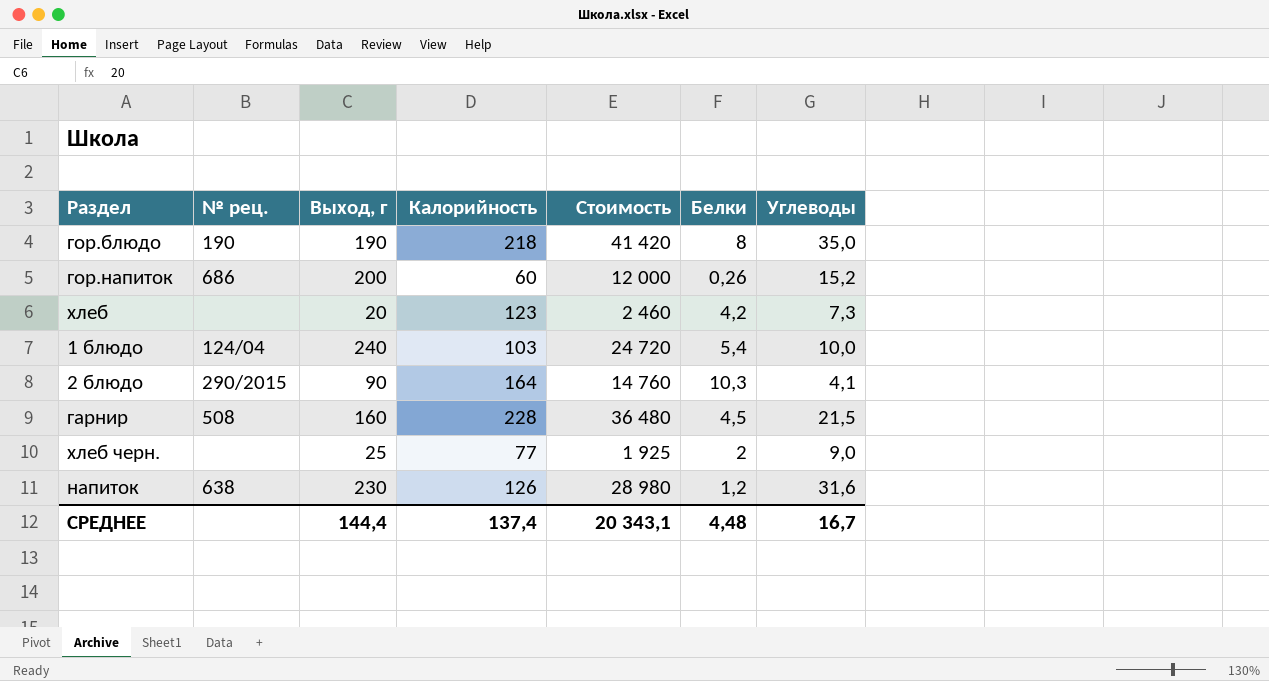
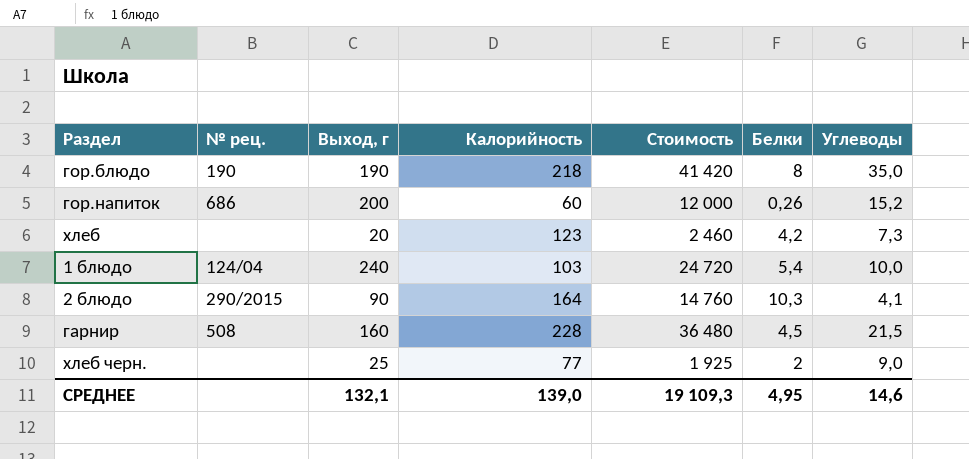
row напиток: 638 | 230 | 126 | 28 980 | 1,2 | 31,6 -> none
СРЕДНЕЕ | Выход, г: 144,4 -> 132,1
СРЕДНЕЕ | Калорийность: 137,4 -> 139,0
СРЕДНЕЕ | Стоимость: 20 343,1 -> 19 109,3
СРЕДНЕЕ | Белки: 4,48 -> 4,95
СРЕДНЕЕ | Углеводы: 16,7 -> 14,6

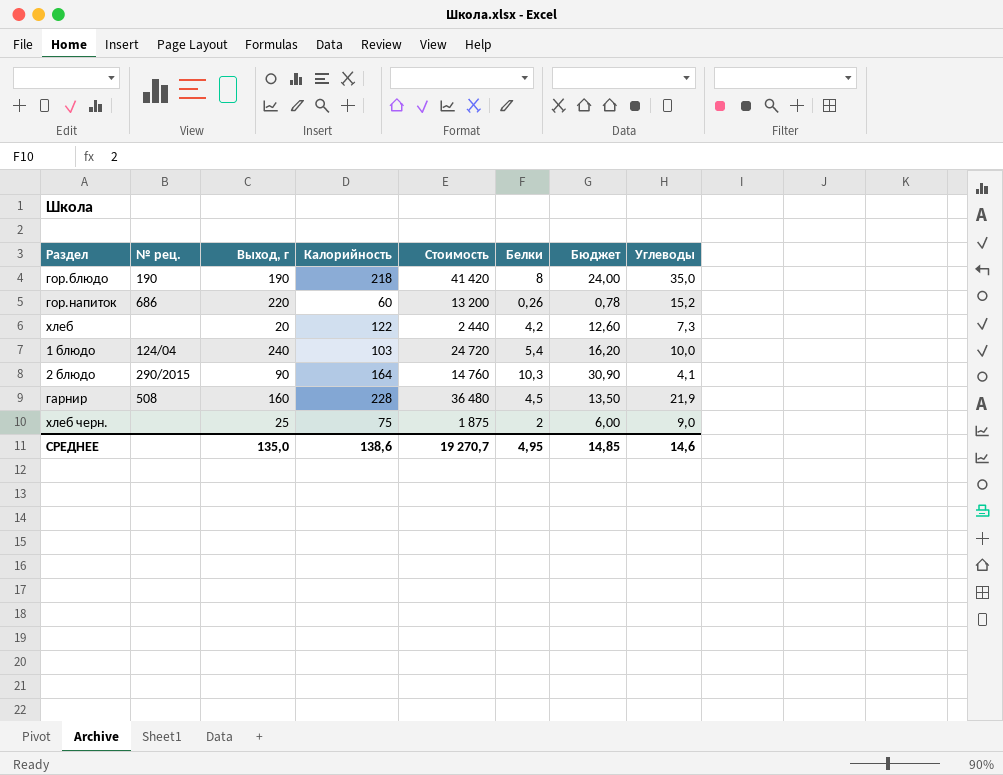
column Бюджет | formula: none -> [Белки] * 3
гор.напиток | Выход, г: 200 -> 220
гор.напиток | Стоимость: 12 000 -> 13 200
хлеб | Калорийность: 123 -> 122
хлеб | Стоимость: 2 460 -> 2 440
гарнир | Углеводы: 21,5 -> 21,9
хлеб черн. | Калорийность: 77 -> 75
хлеб черн. | Стоимость: 1 925 -> 1 875
СРЕДНЕЕ | Выход, г: 132,1 -> 135,0
СРЕДНЕЕ | Калорийность: 139,0 -> 138,6
СРЕДНЕЕ | Стоимость: 19 109,3 -> 19 270,7

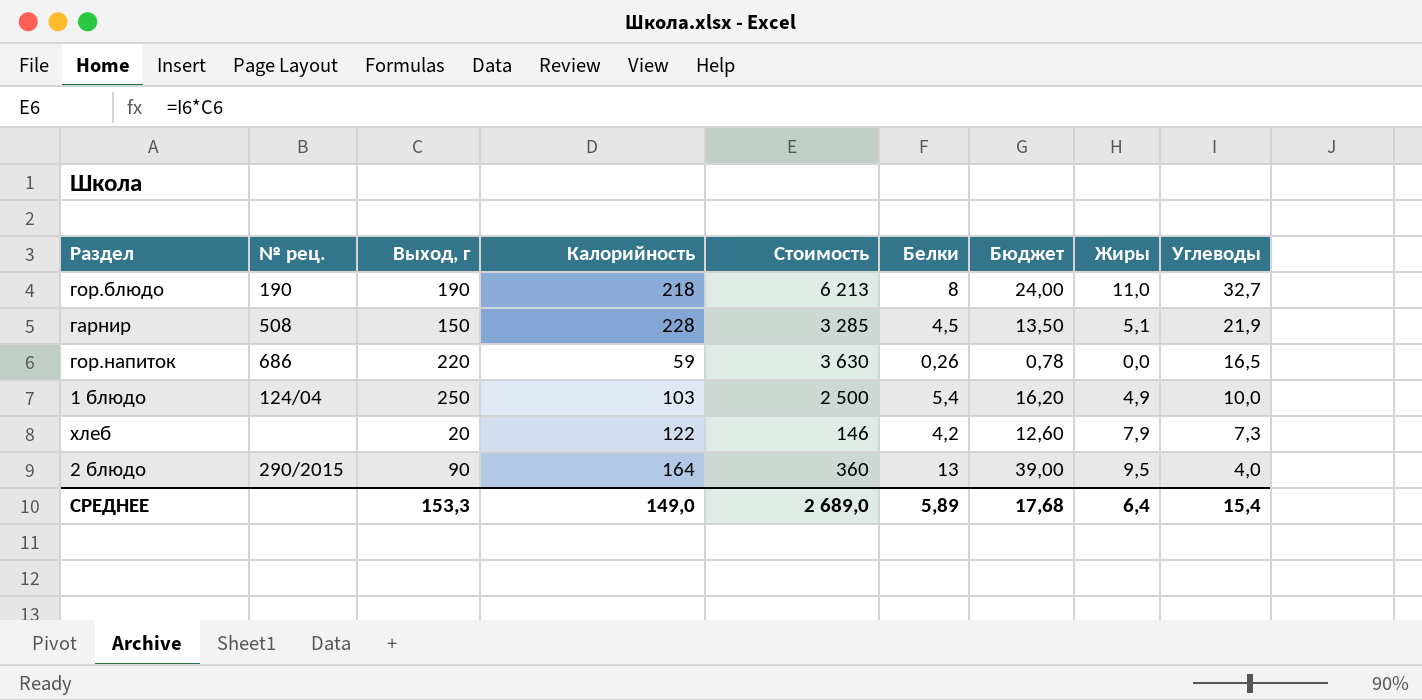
row order: none -> Углеводы descending
column Стоимость | formula: [Выход, г] * [Калорийность] -> [Выход, г] * [Углеводы]
column Жиры | position: none -> 8
row хлеб черн.: none | 25 | 75 | 1 875 | 2 | 6,00 | 9,0 -> none
гор.блюдо | Углеводы: 35,0 -> 32,7
гарнир | Выход, г: 160 -> 150
гор.напиток | Калорийность: 60 -> 59
гор.напиток | Углеводы: 15,2 -> 16,5
1 блюдо | Выход, г: 240 -> 250
2 блюдо | Белки: 10,3 -> 13
2 блюдо | Бюджет: 30,90 -> 39,00
2 блюдо | Углеводы: 4,1 -> 4,0
СРЕДНЕЕ | Выход, г: 135,0 -> 153,3
СРЕДНЕЕ | Калорийность: 138,6 -> 149,0
СРЕДНЕЕ | Стоимость: 19 270,7 -> 2 689,0
СРЕДНЕЕ | Белки: 4,95 -> 5,89
СРЕДНЕЕ | Бюджет: 14,85 -> 17,68
СРЕДНЕЕ | Углеводы: 14,6 -> 15,4

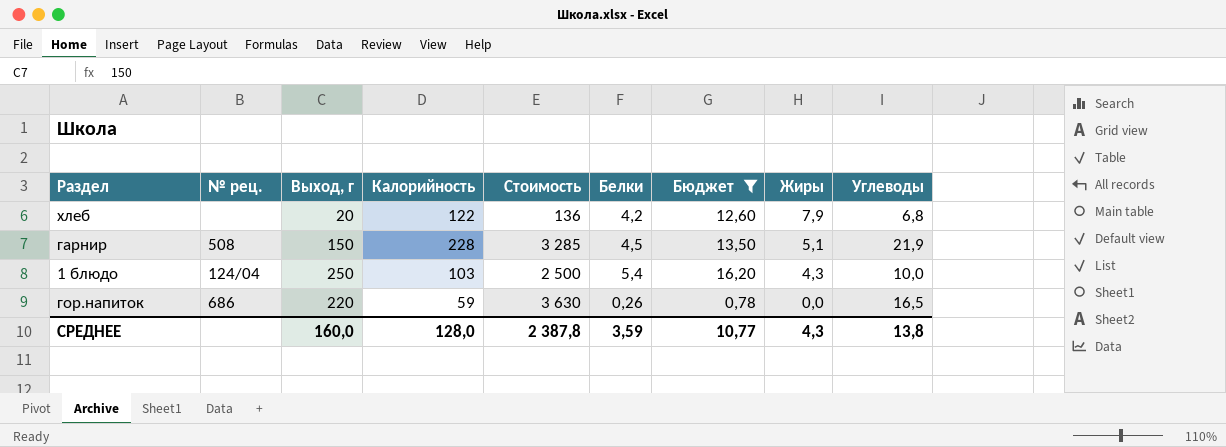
filter: none -> Бюджет <= 16,20
row order: Углеводы descending -> Жиры descending
хлеб | Стоимость: 146 -> 136
хлеб | Углеводы: 7,3 -> 6,8
1 блюдо | Жиры: 4,9 -> 4,3
СРЕДНЕЕ | Выход, г: 153,3 -> 160,0
СРЕДНЕЕ | Калорийность: 149,0 -> 128,0
СРЕДНЕЕ | Стоимость: 2 689,0 -> 2 387,8
СРЕДНЕЕ | Белки: 5,89 -> 3,59
СРЕДНЕЕ | Бюджет: 17,68 -> 10,77
СРЕДНЕЕ | Жиры: 6,4 -> 4,3
СРЕДНЕЕ | Углеводы: 15,4 -> 13,8

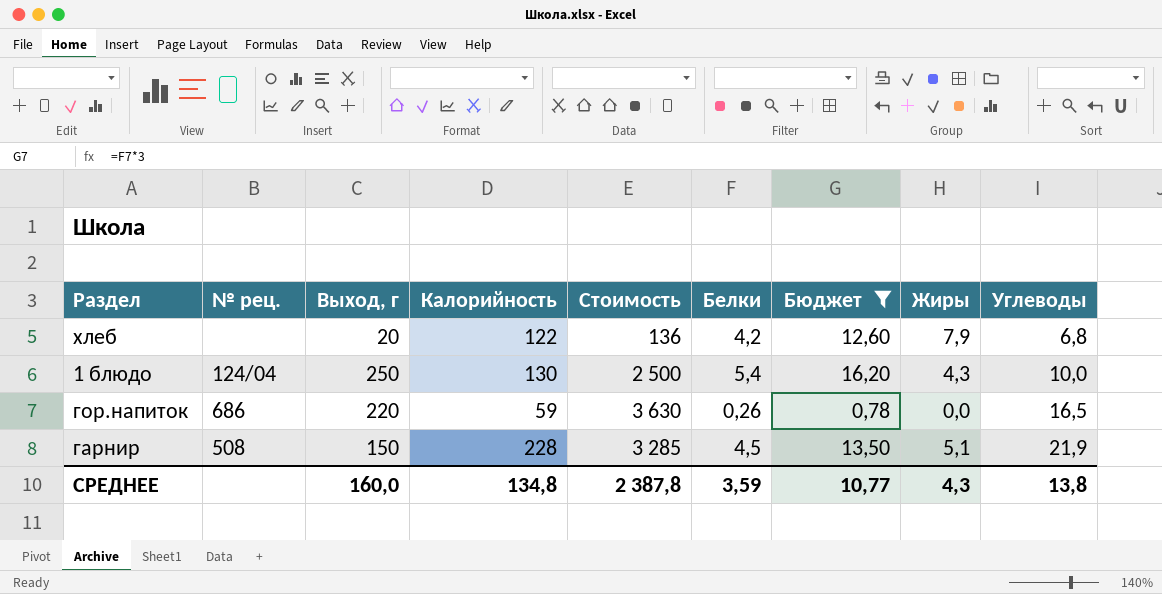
row order: Жиры descending -> Углеводы ascending
1 блюдо | Калорийность: 103 -> 130
СРЕДНЕЕ | Калорийность: 128,0 -> 134,8

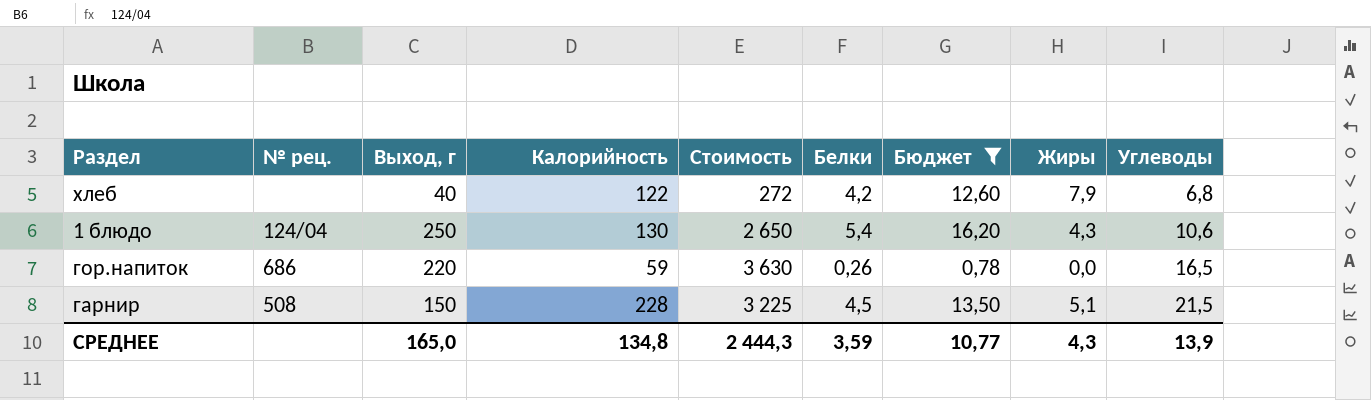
хлеб | Выход, г: 20 -> 40
хлеб | Стоимость: 136 -> 272
1 блюдо | Стоимость: 2 500 -> 2 650
1 блюдо | Углеводы: 10,0 -> 10,6
гарнир | Стоимость: 3 285 -> 3 225
гарнир | Углеводы: 21,9 -> 21,5
СРЕДНЕЕ | Выход, г: 160,0 -> 165,0
СРЕДНЕЕ | Стоимость: 2 387,8 -> 2 444,3
СРЕДНЕЕ | Углеводы: 13,8 -> 13,9

